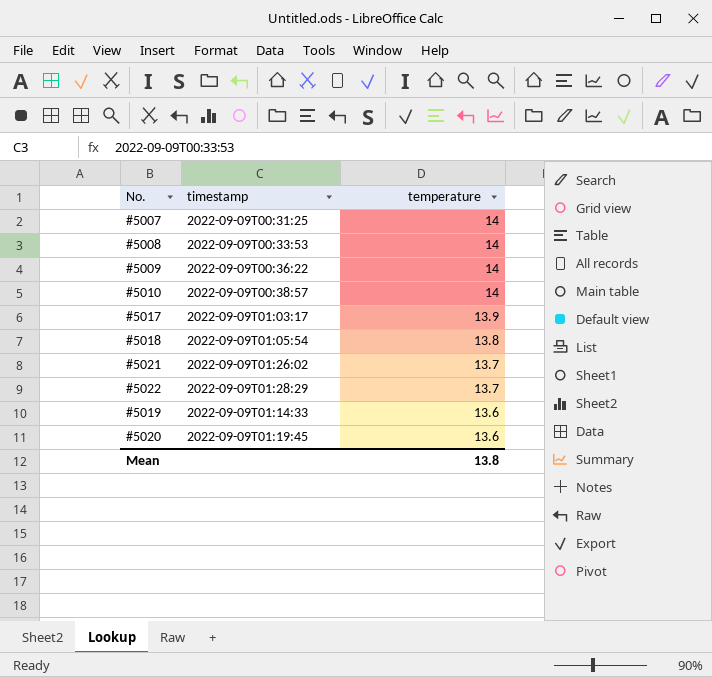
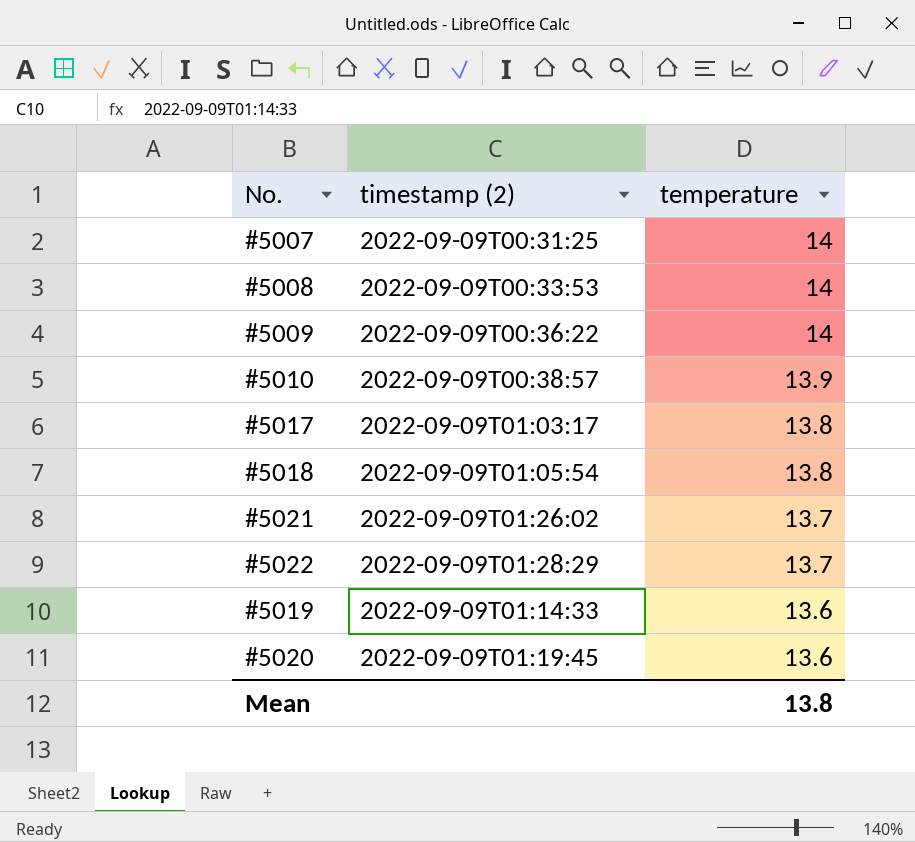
column name: timestamp -> timestamp (2)
#5010 | temperature: 14 -> 13.9
#5017 | temperature: 13.9 -> 13.8

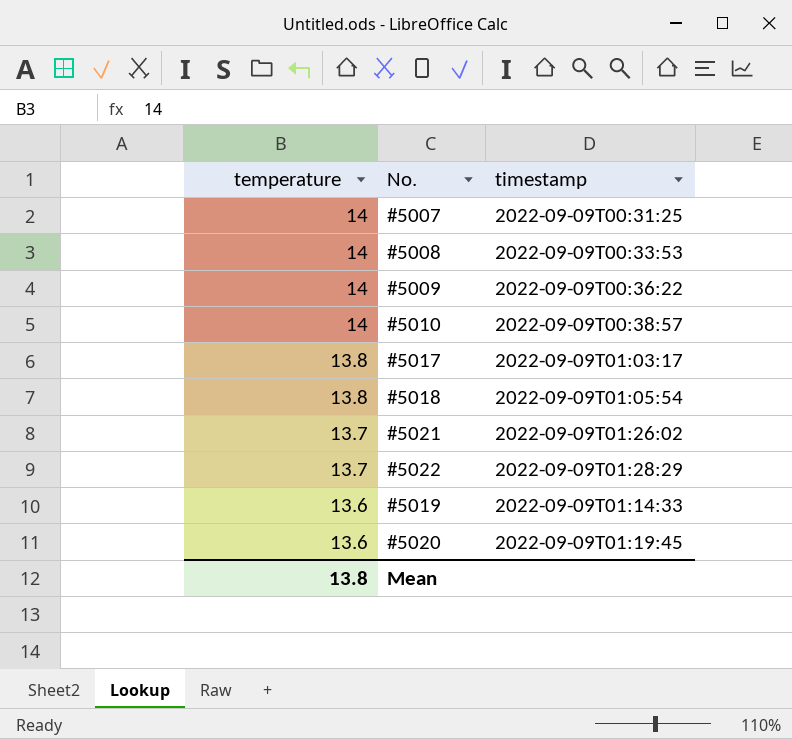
column temperature | position: 3 -> 1
column name: timestamp (2) -> timestamp
#5010 | temperature: 13.9 -> 14

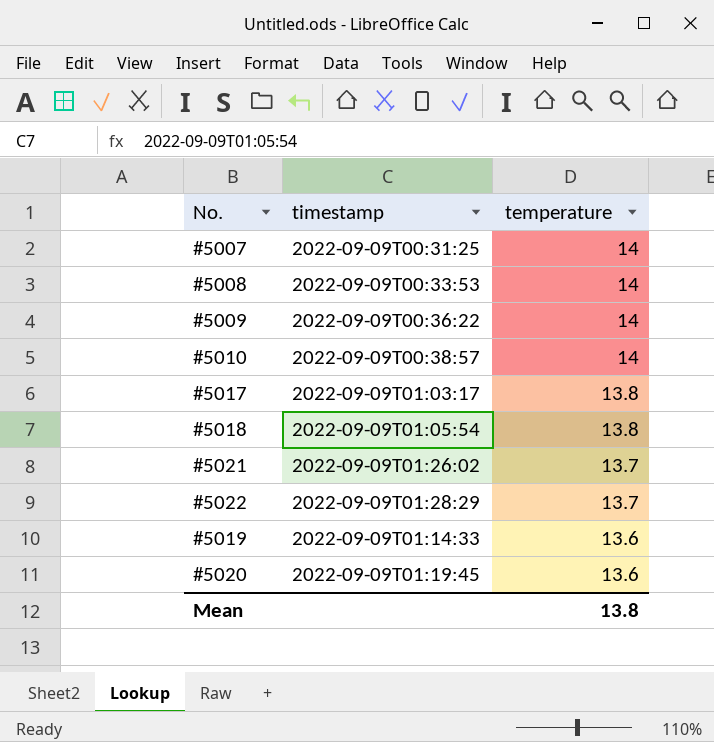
column temperature | position: 1 -> 3

